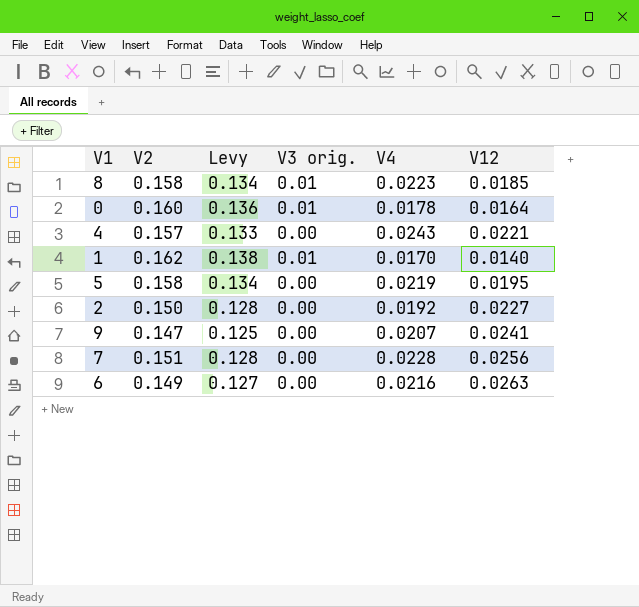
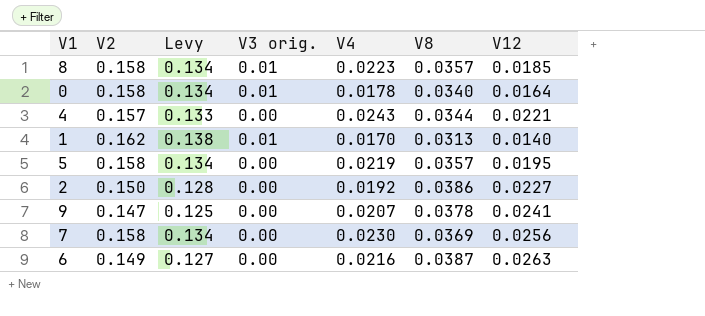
column V8 | position: none -> 6
0 | V2: 0.160 -> 0.158
0 | Levy: 0.136 -> 0.134
7 | V2: 0.151 -> 0.158
7 | Levy: 0.128 -> 0.134
7 | V4: 0.0228 -> 0.0230

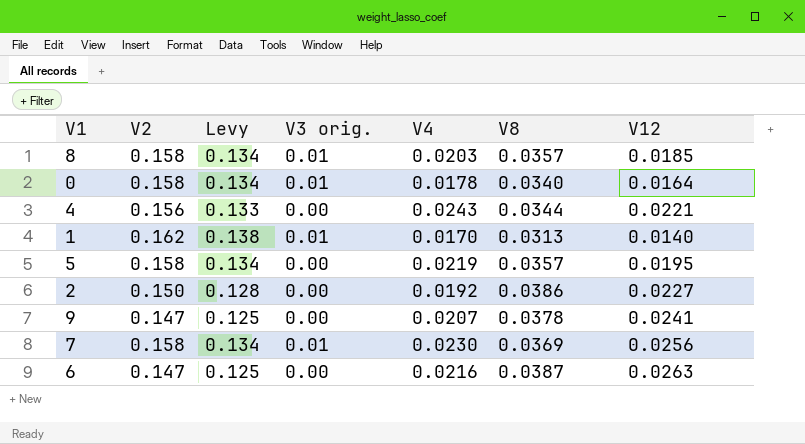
8 | V4: 0.0223 -> 0.0203
4 | V2: 0.157 -> 0.156
7 | V3 orig.: 0.00 -> 0.01
6 | V2: 0.149 -> 0.147
6 | Levy: 0.127 -> 0.125

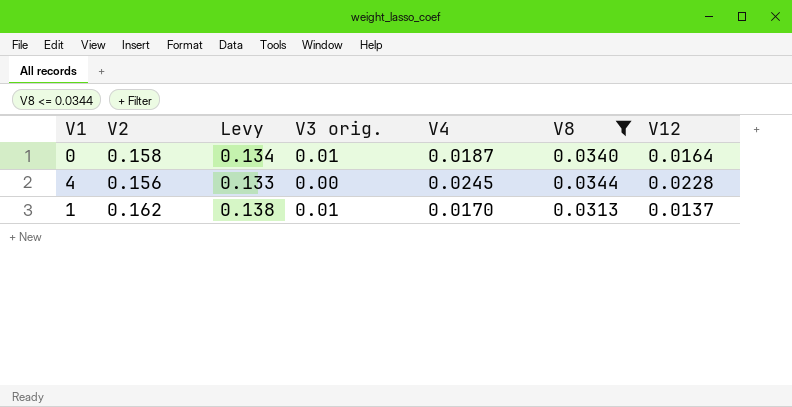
filter: none -> V8 <= 0.0344
0 | V4: 0.0178 -> 0.0187
4 | V4: 0.0243 -> 0.0245
4 | V12: 0.0221 -> 0.0228
1 | V12: 0.0140 -> 0.0137

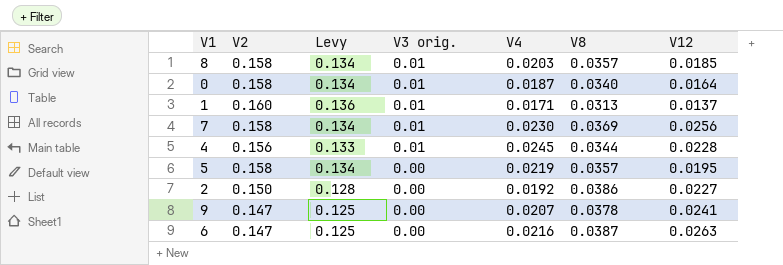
filter: V8 <= 0.0344 -> none
row order: none -> V3 orig. descending
1 | V2: 0.162 -> 0.160
1 | Levy: 0.138 -> 0.136
1 | V4: 0.0170 -> 0.0171
4 | V3 orig.: 0.00 -> 0.01

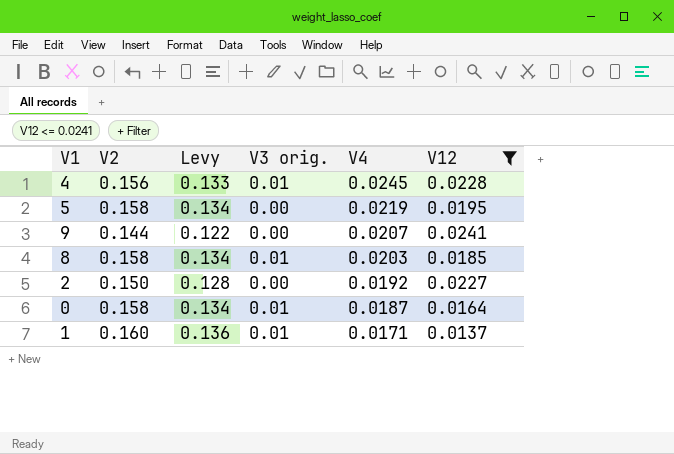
filter: none -> V12 <= 0.0241
row order: V3 orig. descending -> V4 descending
column V8 | position: 6 -> none
9 | V2: 0.147 -> 0.144
9 | Levy: 0.125 -> 0.122

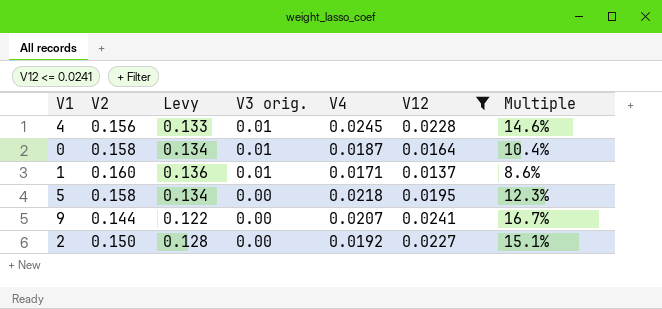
row order: V4 descending -> V3 orig. descending
column Multiple | formula: none -> [V12] / [V2]
row 8: 0.158 | 0.134 | 0.01 | 0.0203 | 0.0185 -> none
5 | V4: 0.0219 -> 0.0218

